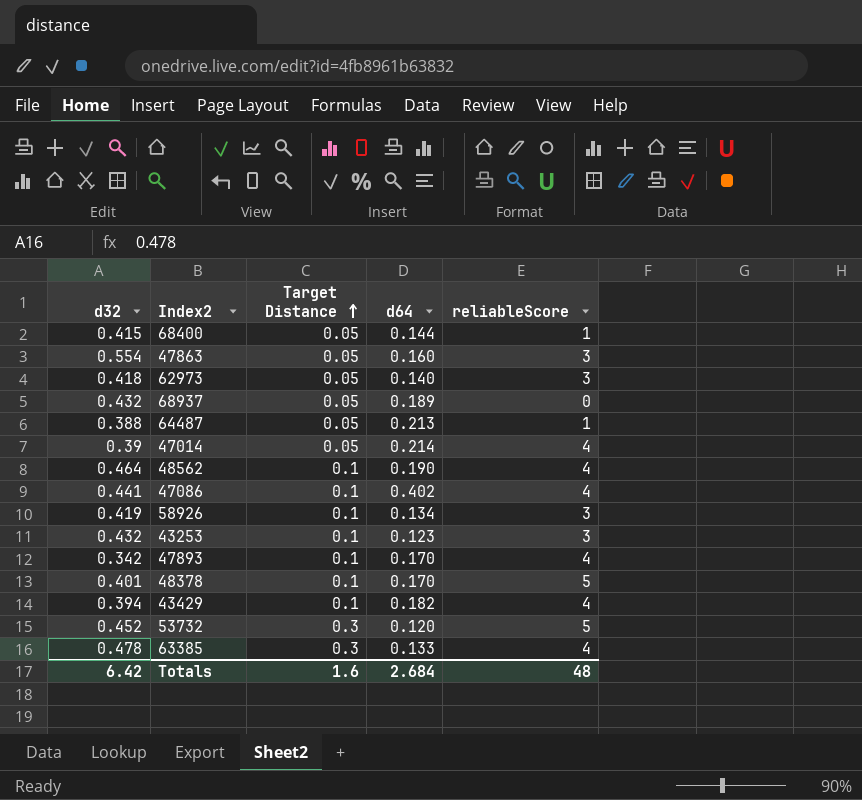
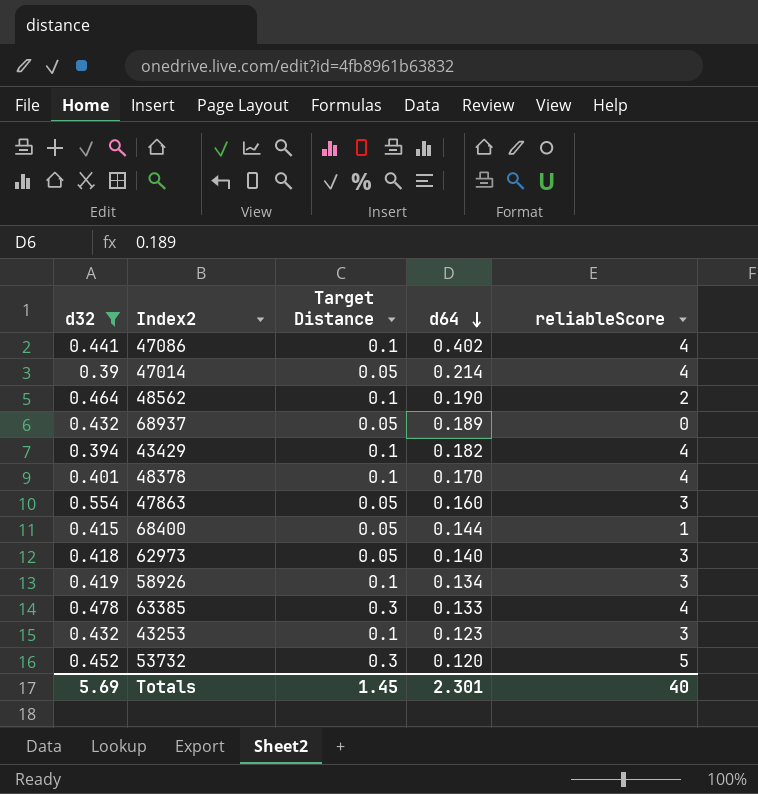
filter: none -> d32 >= 0.39
row order: Target Distance ascending -> d64 descending
48562 | reliableScore: 4 -> 2
48378 | reliableScore: 5 -> 4
Totals | d32: 6.42 -> 5.69
Totals | Target Distance: 1.6 -> 1.45
Totals | d64: 2.684 -> 2.301
Totals | reliableScore: 48 -> 40

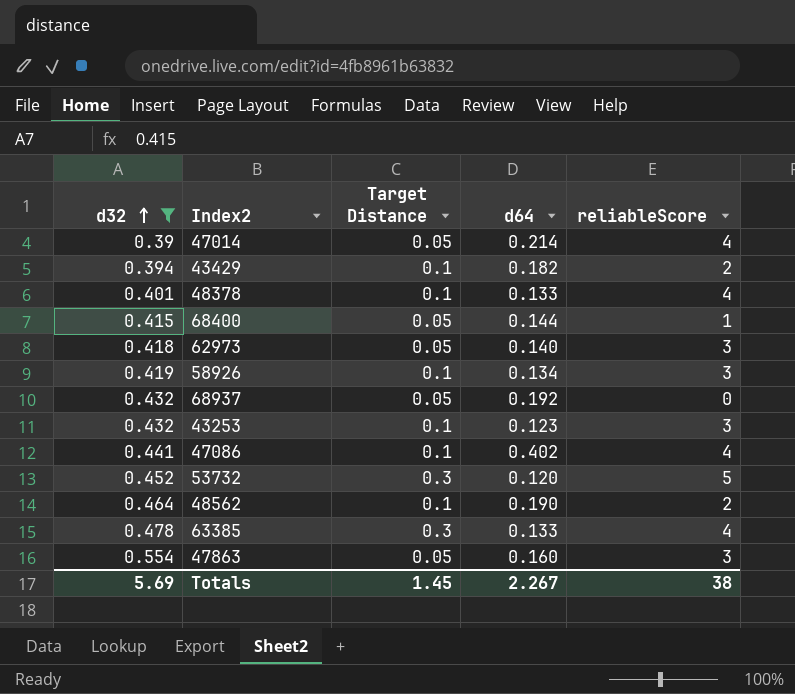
row order: d64 descending -> d32 ascending
43429 | reliableScore: 4 -> 2
48378 | d64: 0.170 -> 0.133
68937 | d64: 0.189 -> 0.192
Totals | d64: 2.301 -> 2.267
Totals | reliableScore: 40 -> 38

